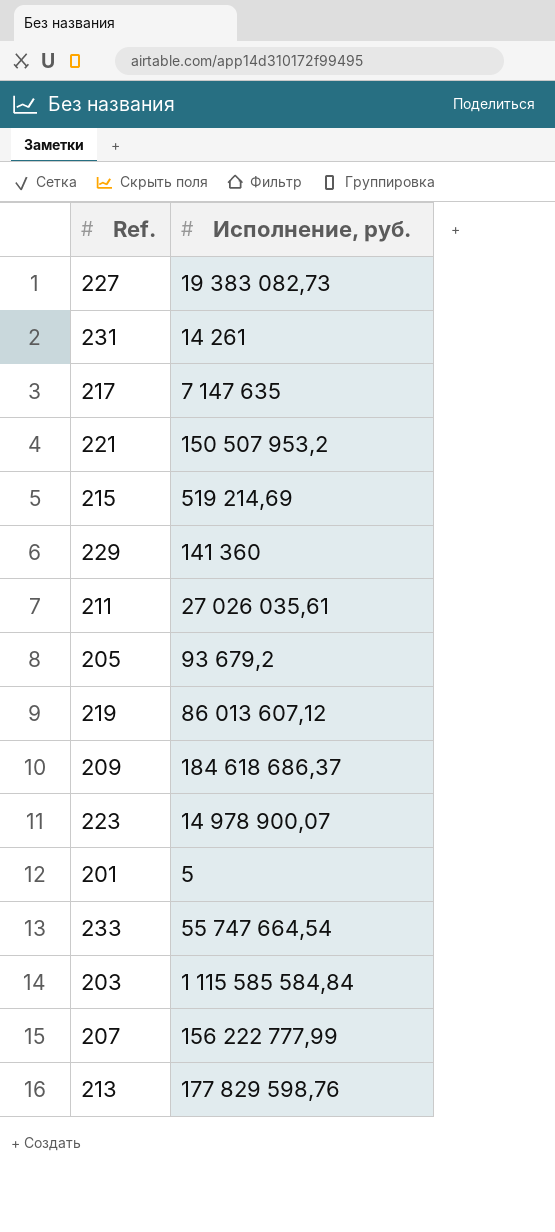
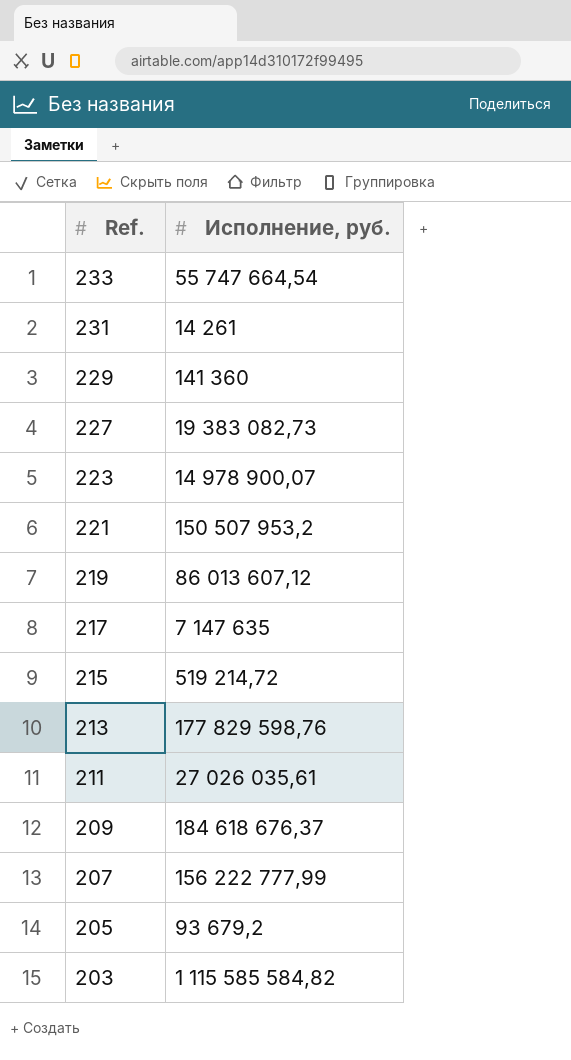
row order: none -> Ref. descending
row 201: 5 -> none
215 | Исполнение, руб.: 519 214,69 -> 519 214,72
209 | Исполнение, руб.: 184 618 686,37 -> 184 618 676,37
203 | Исполнение, руб.: 1 115 585 584,84 -> 1 115 585 584,82

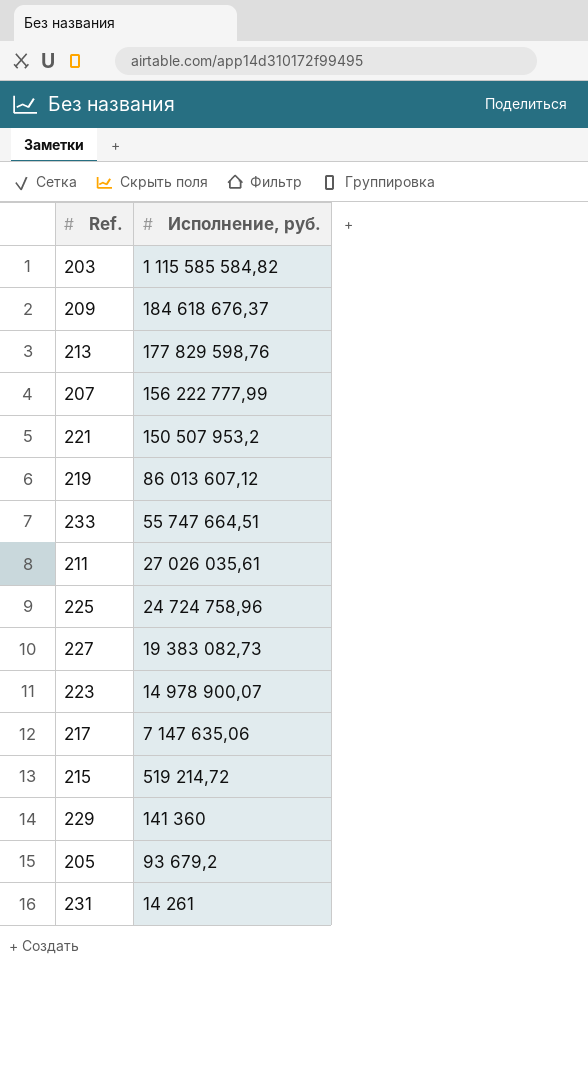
row order: Ref. descending -> Исполнение, руб. descending
233 | Исполнение, руб.: 55 747 664,54 -> 55 747 664,51
row 225: none -> 24 724 758,96
217 | Исполнение, руб.: 7 147 635 -> 7 147 635,06

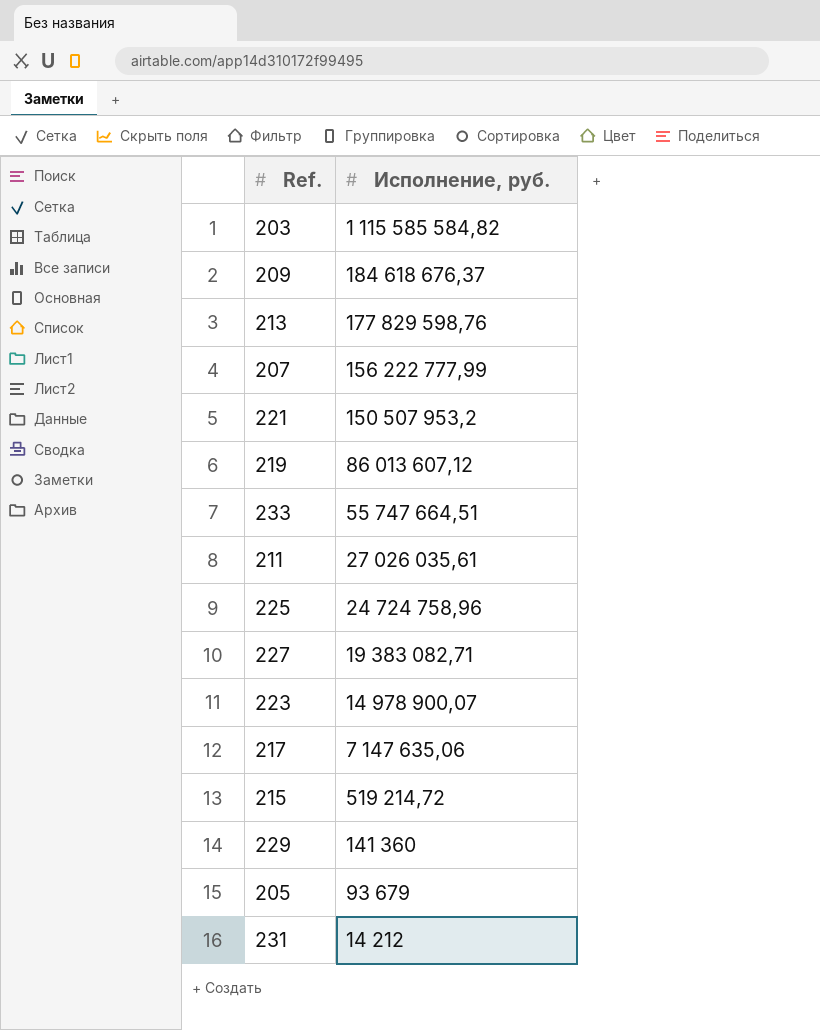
227 | Исполнение, руб.: 19 383 082,73 -> 19 383 082,71
205 | Исполнение, руб.: 93 679,2 -> 93 679
231 | Исполнение, руб.: 14 261 -> 14 212

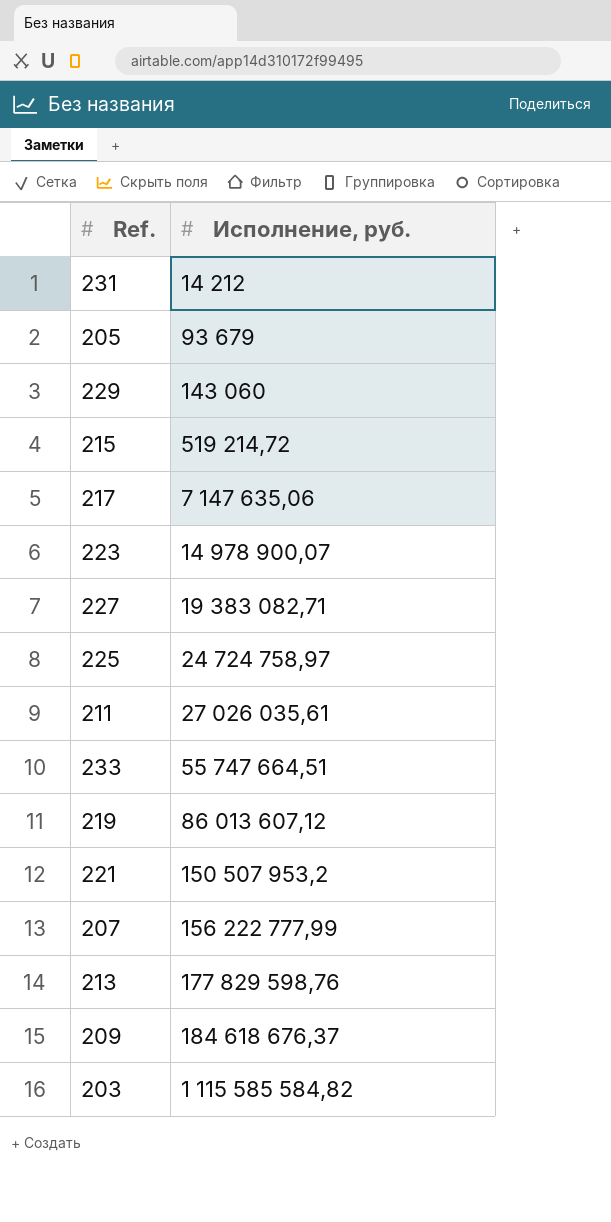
row order: Исполнение, руб. descending -> Исполнение, руб. ascending
229 | Исполнение, руб.: 141 360 -> 143 060
225 | Исполнение, руб.: 24 724 758,96 -> 24 724 758,97

